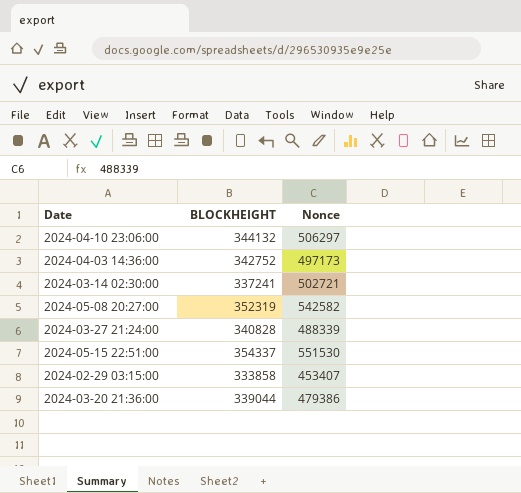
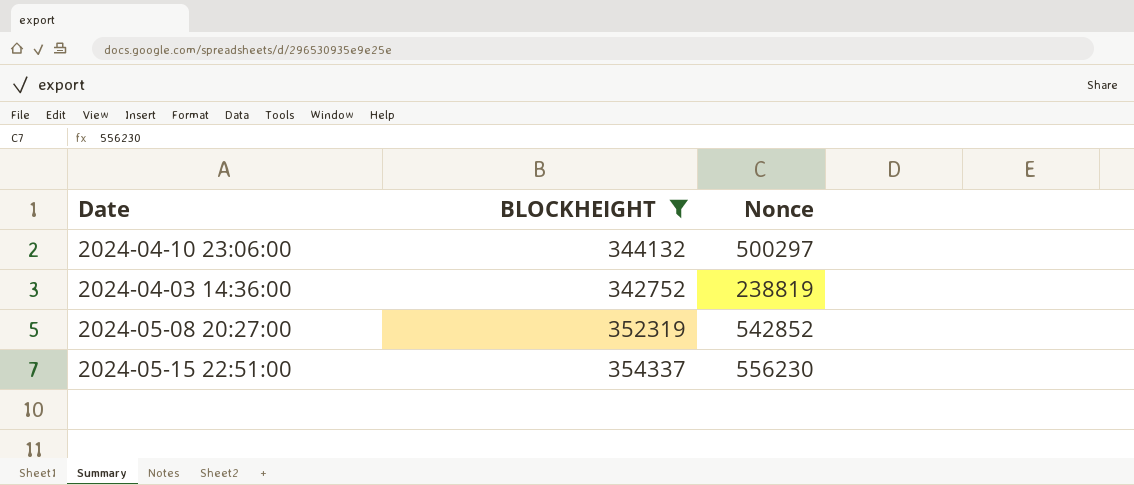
filter: none -> BLOCKHEIGHT >= 342752
2024-04-10 23:06:00 | Nonce: 506297 -> 500297
2024-04-03 14:36:00 | Nonce: 497173 -> 238819
2024-05-08 20:27:00 | Nonce: 542582 -> 542852
2024-05-15 22:51:00 | Nonce: 551530 -> 556230

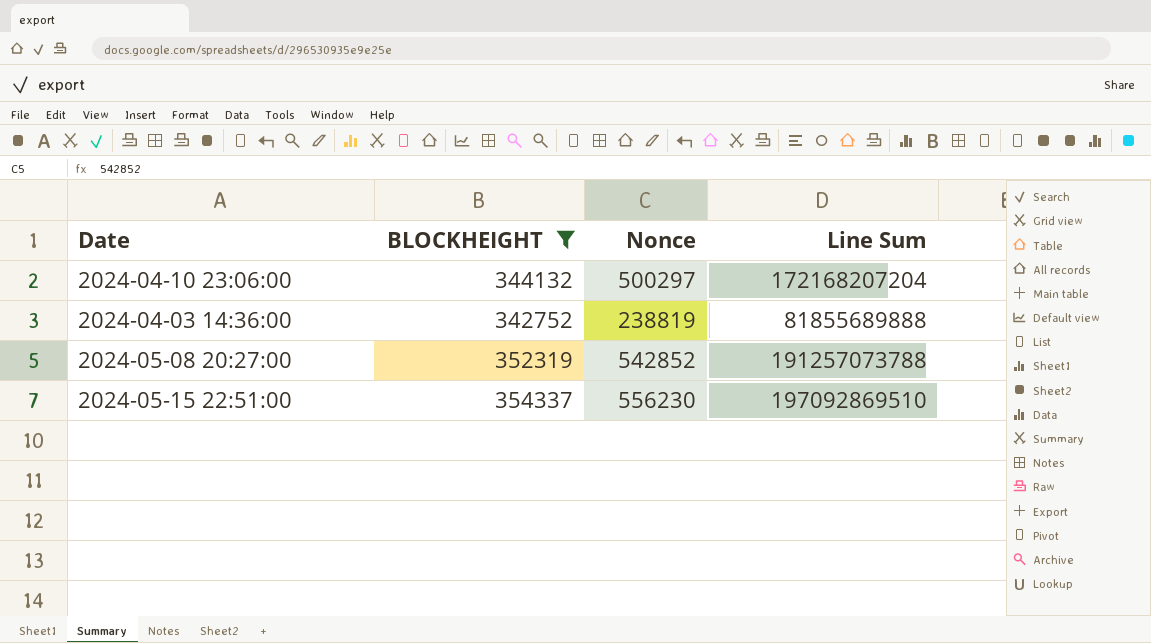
column Line Sum | formula: none -> [BLOCKHEIGHT] * [Nonce]

